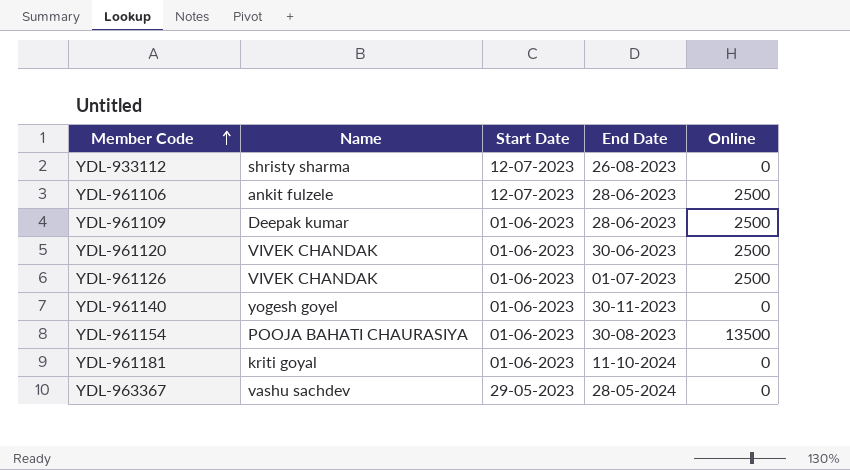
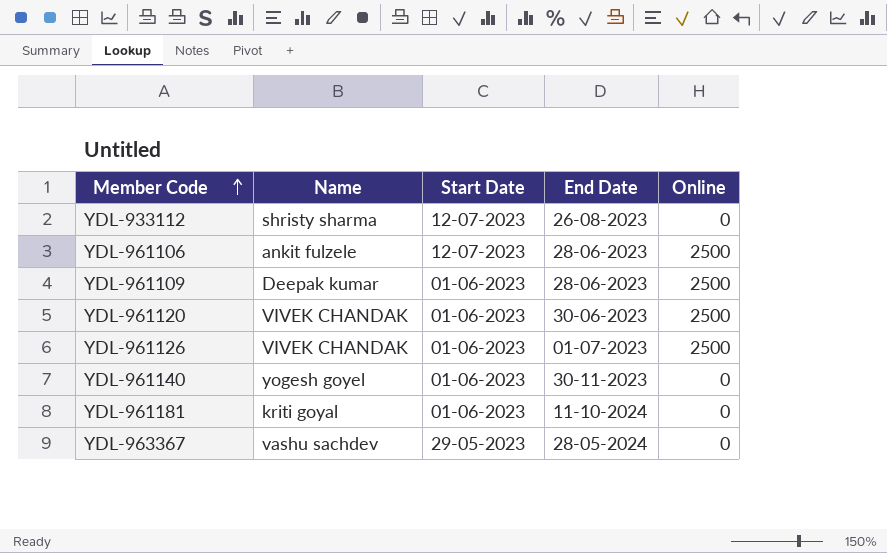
row YDL-961154: POOJA BAHATI CHAURASIYA | 01-06-2023 | 30-08-2023 | 13500 -> none

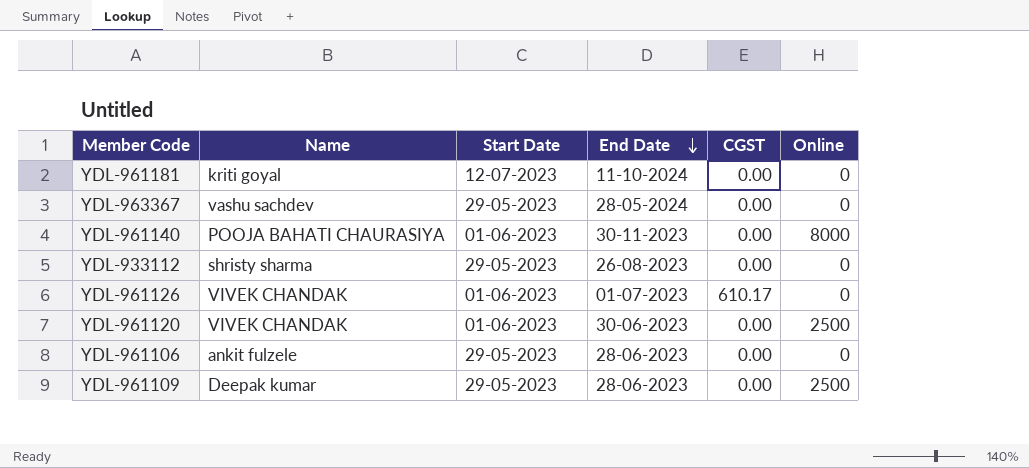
row order: Member Code ascending -> End Date descending
column CGST | position: none -> 5
YDL-961181 | Start Date: 01-06-2023 -> 12-07-2023
YDL-961140 | Name: yogesh goyel -> POOJA BAHATI CHAURASIYA
YDL-961140 | Online: 0 -> 8000
YDL-933112 | Start Date: 12-07-2023 -> 29-05-2023
YDL-961126 | Online: 2500 -> 0
YDL-961106 | Start Date: 12-07-2023 -> 29-05-2023
YDL-961106 | Online: 2500 -> 0
YDL-961109 | Start Date: 01-06-2023 -> 29-05-2023

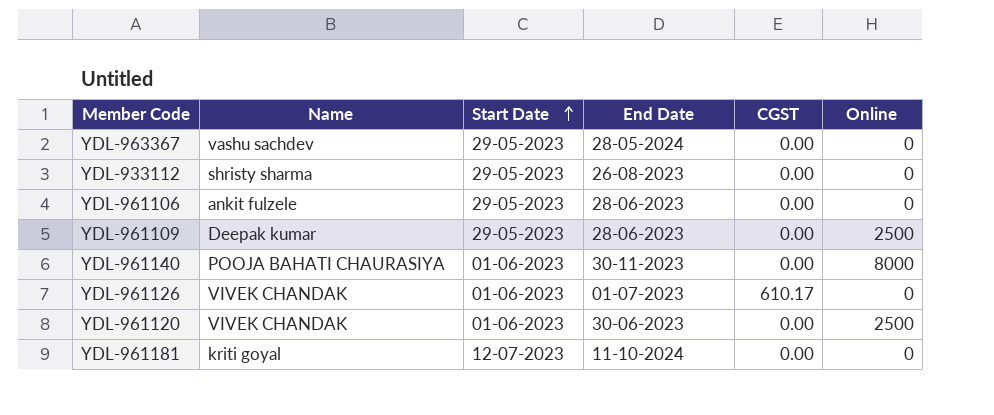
row order: End Date descending -> Start Date ascending

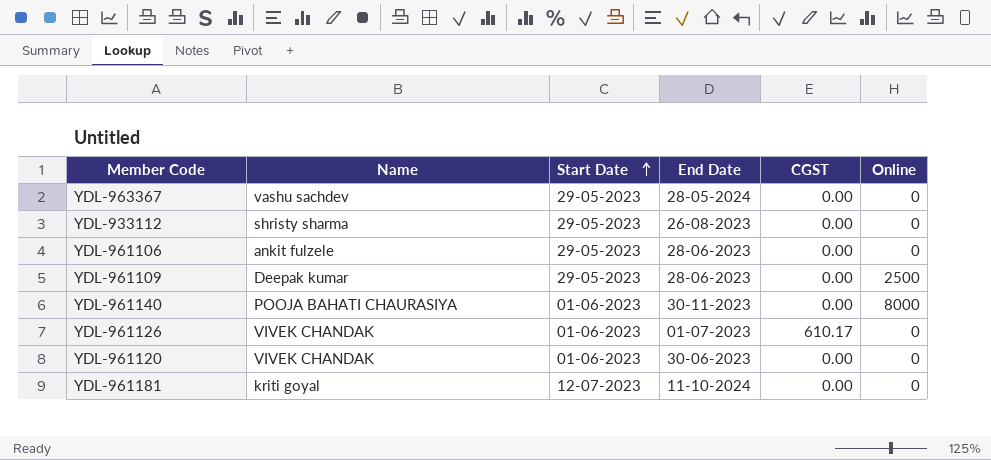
YDL-961120 | Online: 2500 -> 0

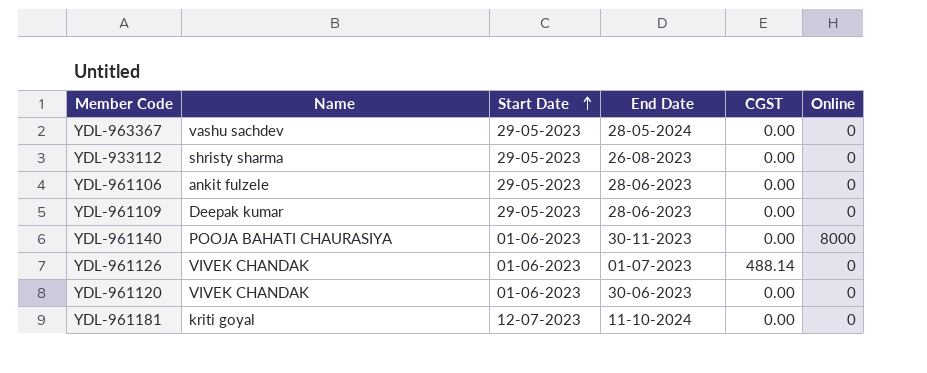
YDL-961109 | Online: 2500 -> 0
YDL-961126 | CGST: 610.17 -> 488.14

